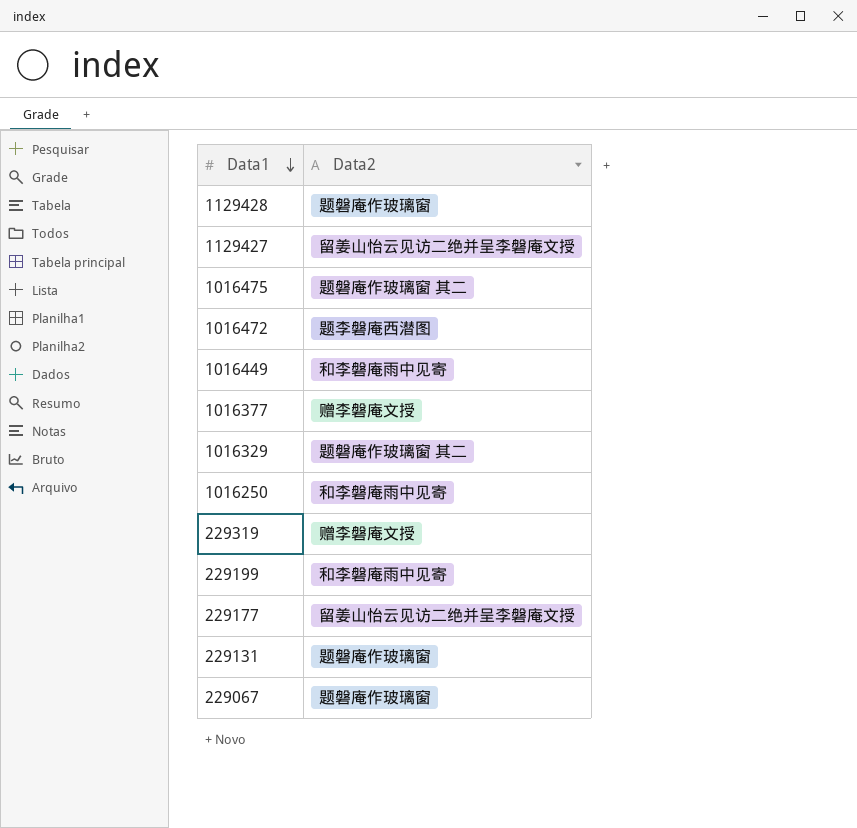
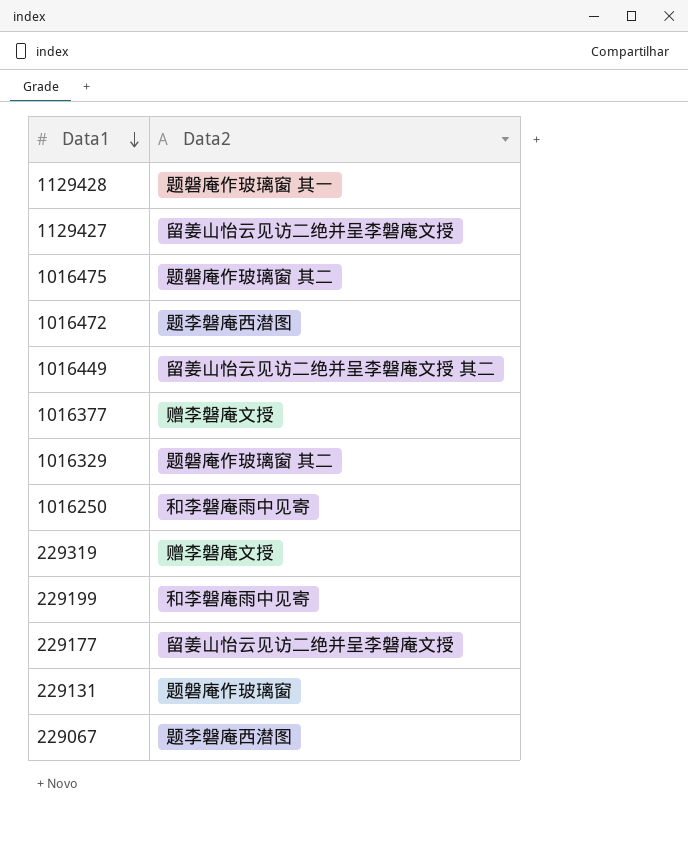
1129428 | Data2: 题磐庵作玻璃窗 -> 题磐庵作玻璃窗 其一
1016449 | Data2: 和李磐庵雨中见寄 -> 留姜山怡云见访二绝并呈李磐庵文授 其二
229067 | Data2: 题磐庵作玻璃窗 -> 题李磐庵西潜图

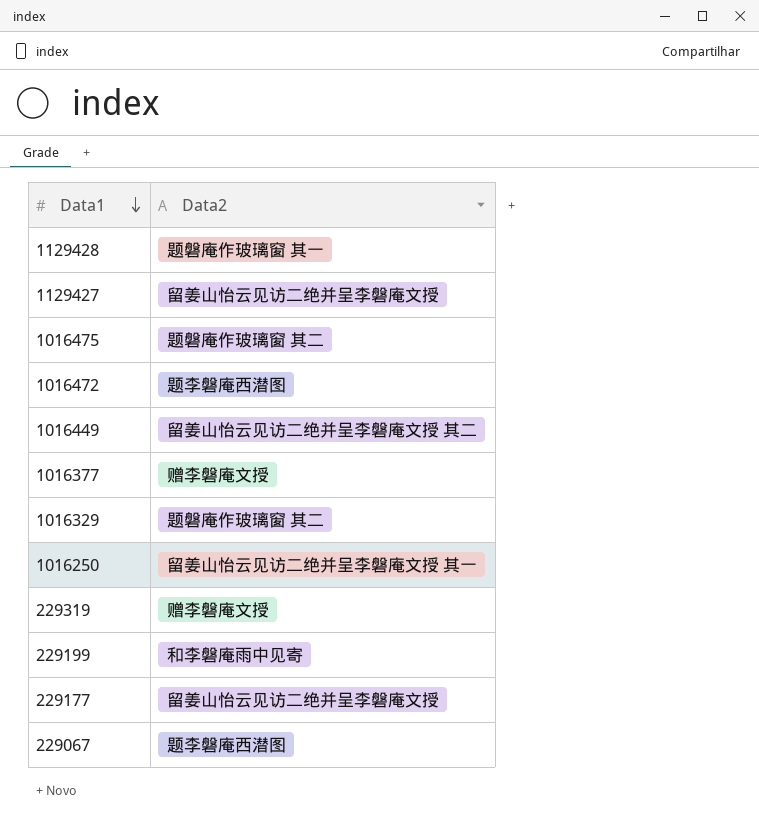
row 229131: 题磐庵作玻璃窗 -> none
1016250 | Data2: 和李磐庵雨中见寄 -> 留姜山怡云见访二绝并呈李磐庵文授 其一

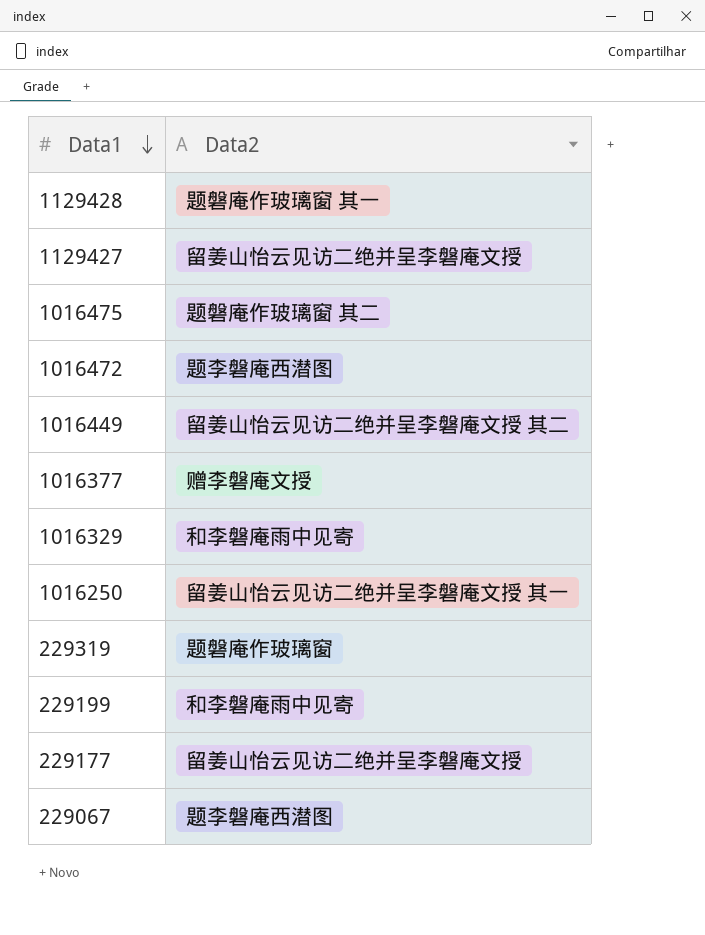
1016329 | Data2: 题磐庵作玻璃窗 其二 -> 和李磐庵雨中见寄
229319 | Data2: 赠李磐庵文授 -> 题磐庵作玻璃窗

